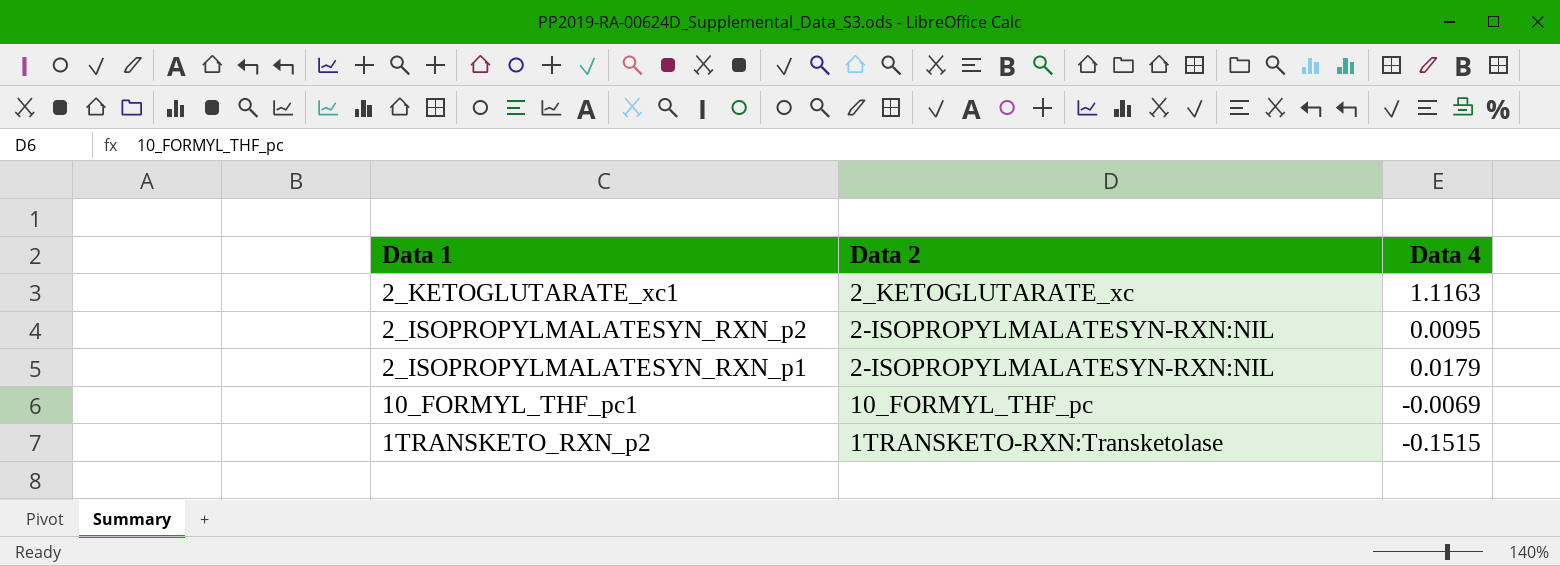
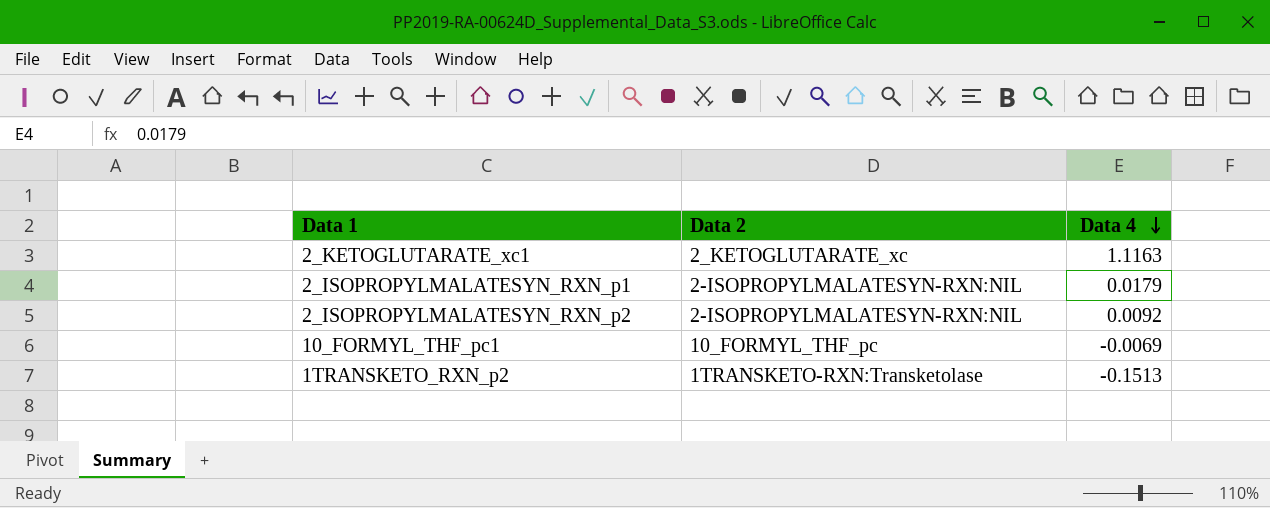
row order: none -> Data 4 descending
2_ISOPROPYLMALATESYN_RXN_p2 | Data 4: 0.0095 -> 0.0092
1TRANSKETO_RXN_p2 | Data 4: -0.1515 -> -0.1513

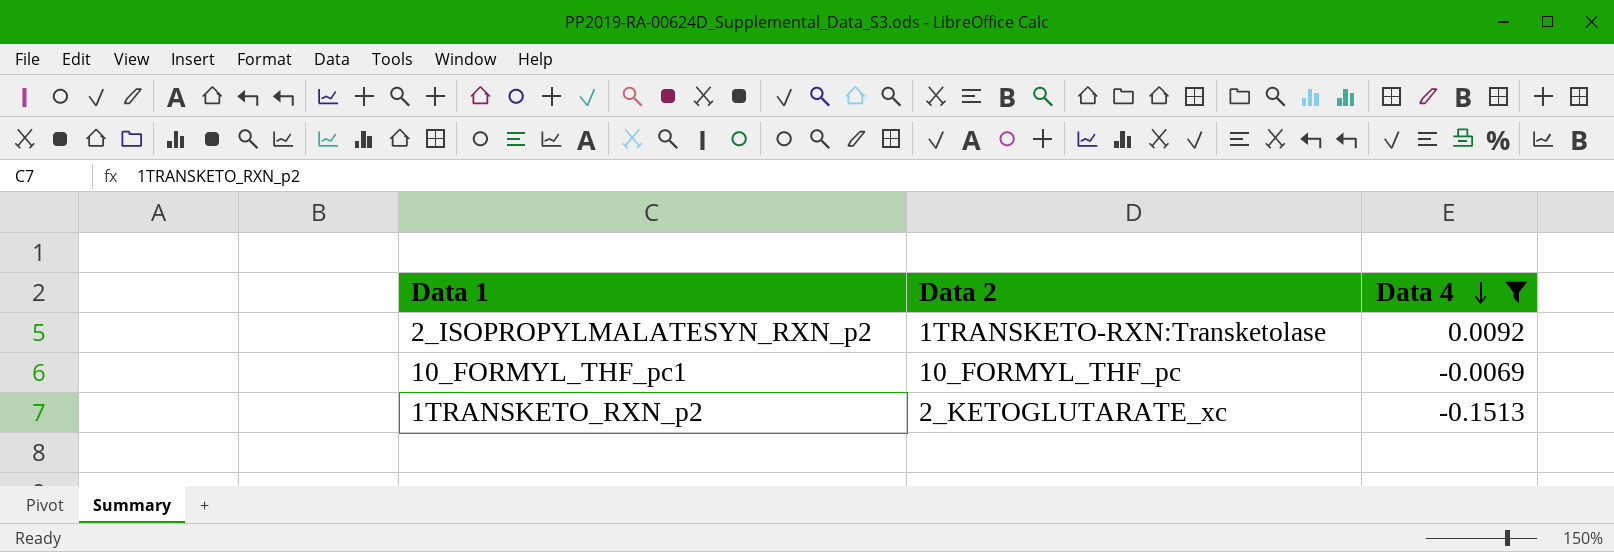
filter: none -> Data 4 <= 0.0092
2_ISOPROPYLMALATESYN_RXN_p2 | Data 2: 2-ISOPROPYLMALATESYN-RXN:NIL -> 1TRANSKETO-RXN:Transketolase
1TRANSKETO_RXN_p2 | Data 2: 1TRANSKETO-RXN:Transketolase -> 2_KETOGLUTARATE_xc

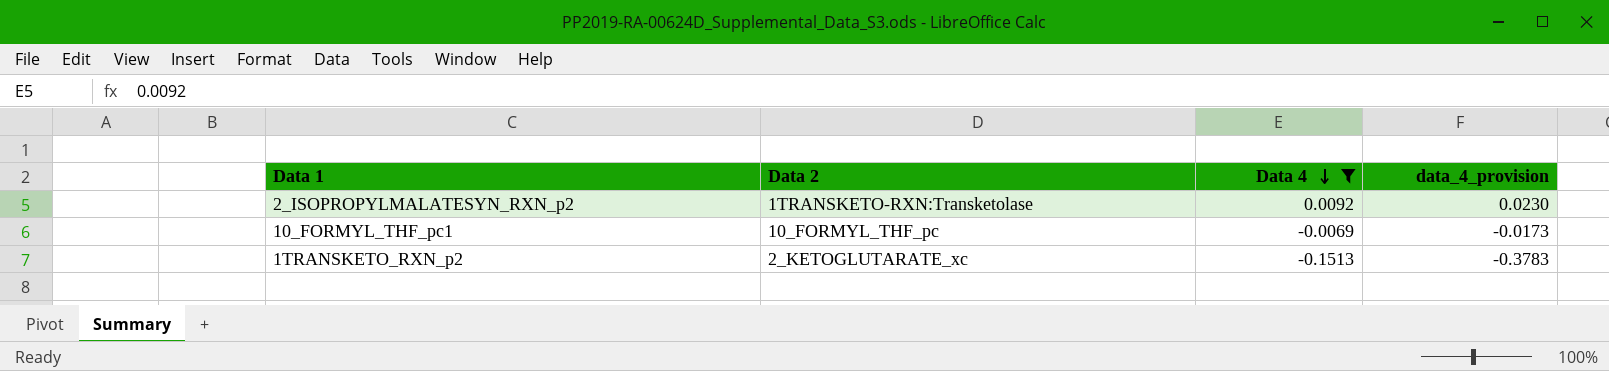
column data_4_provision | formula: none -> [Data 4] * 2.5

